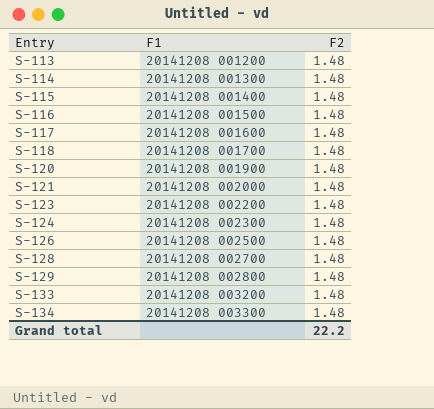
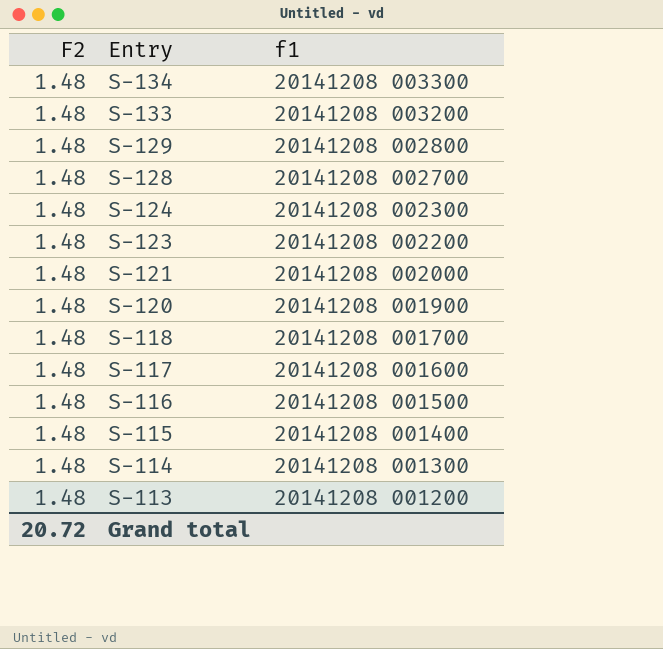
row order: Entry ascending -> Entry descending
column F2 | position: 3 -> 1
column name: F1 -> f1
row S-126: 20141208 002500 | 1.48 -> none
Grand total | F2: 22.2 -> 20.72

